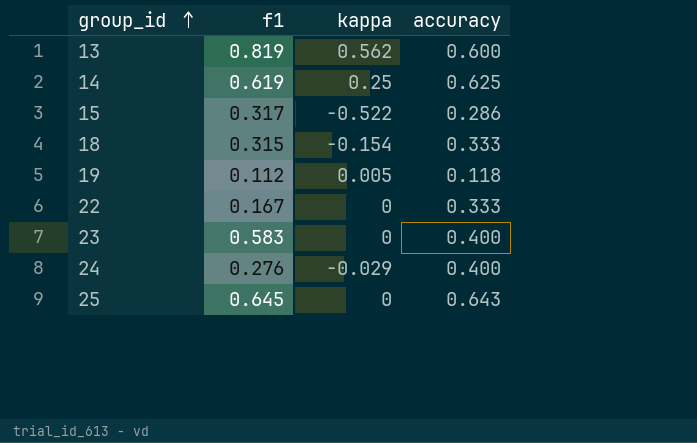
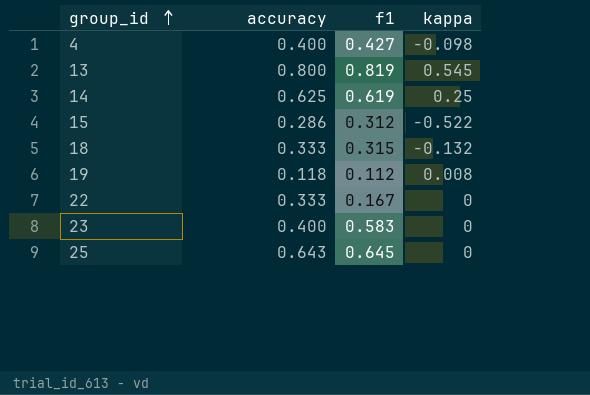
column accuracy | position: 4 -> 2
row 24: 0.276 | -0.029 | 0.400 -> none
row 4: none -> 0.400 | 0.427 | -0.098
13 | accuracy: 0.600 -> 0.800
13 | kappa: 0.562 -> 0.545
15 | f1: 0.317 -> 0.312
18 | kappa: -0.154 -> -0.132
19 | kappa: 0.005 -> 0.008

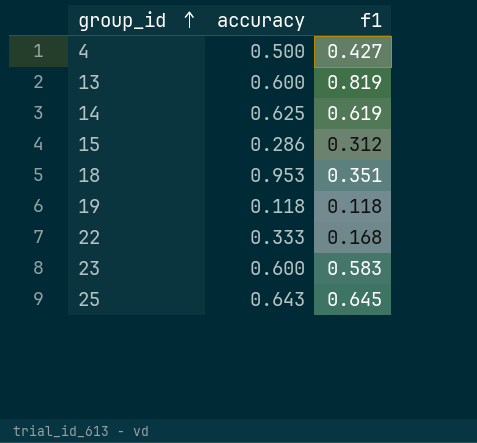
column kappa | position: 4 -> none
4 | accuracy: 0.400 -> 0.500
13 | accuracy: 0.800 -> 0.600
18 | accuracy: 0.333 -> 0.953
18 | f1: 0.315 -> 0.351
19 | f1: 0.112 -> 0.118
22 | f1: 0.167 -> 0.168
23 | accuracy: 0.400 -> 0.600

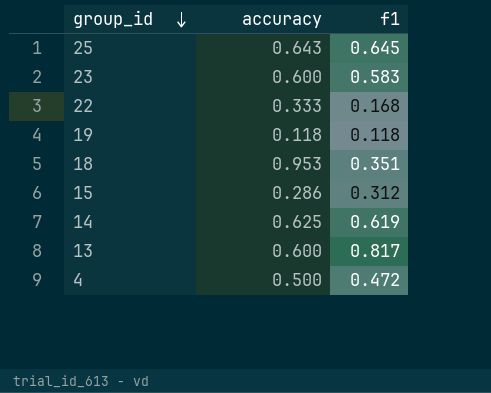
row order: group_id ascending -> group_id descending
13 | f1: 0.819 -> 0.817
4 | f1: 0.427 -> 0.472

